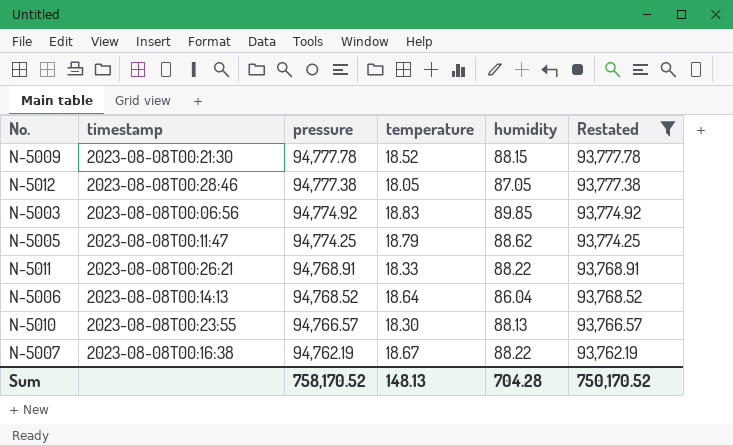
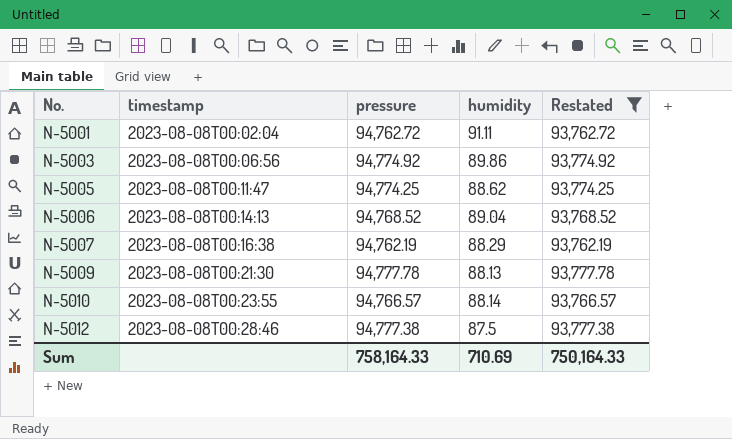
row order: pressure descending -> No. ascending
column temperature | position: 4 -> none
row N-5011: 2023-08-08T00:26:21 | 94,768.91 | 18.33 | 88.22 | 93,768.91 -> none
row N-5001: none -> 2023-08-08T00:02:04 | 94,762.72 | 91.11 | 93,762.72
N-5003 | humidity: 89.85 -> 89.86
N-5006 | humidity: 86.04 -> 89.04
N-5007 | humidity: 88.22 -> 88.29
N-5009 | humidity: 88.15 -> 88.13
N-5010 | humidity: 88.13 -> 88.14
N-5012 | humidity: 87.05 -> 87.5
Sum | pressure: 758,170.52 -> 758,164.33
Sum | humidity: 704.28 -> 710.69
Sum | Restated: 750,170.52 -> 750,164.33

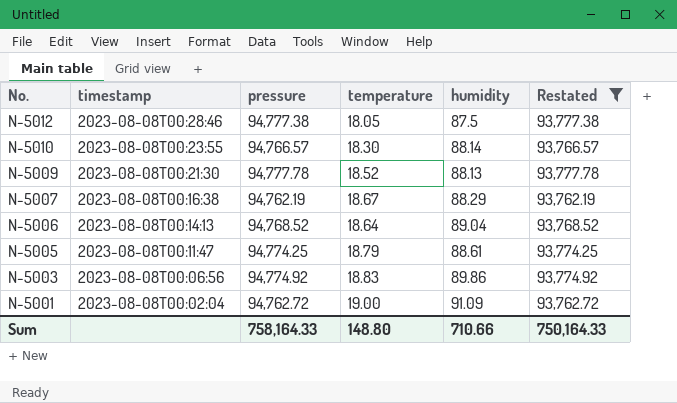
row order: No. ascending -> No. descending
column temperature | position: none -> 4
N-5005 | humidity: 88.62 -> 88.61
N-5001 | humidity: 91.11 -> 91.09
Sum | humidity: 710.69 -> 710.66

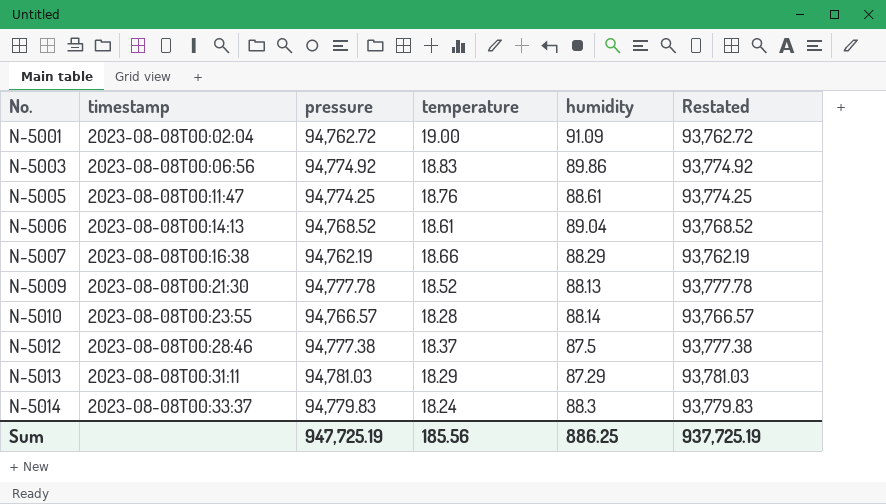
filter: Restated <= 93,777.78 -> none
row order: No. descending -> No. ascending
N-5005 | temperature: 18.79 -> 18.76
N-5006 | temperature: 18.64 -> 18.61
N-5007 | temperature: 18.67 -> 18.66
N-5010 | temperature: 18.30 -> 18.28
N-5012 | temperature: 18.05 -> 18.37
Sum | pressure: 758,164.33 -> 947,725.19
Sum | temperature: 148.80 -> 185.56
Sum | humidity: 710.66 -> 886.25
Sum | Restated: 750,164.33 -> 937,725.19

